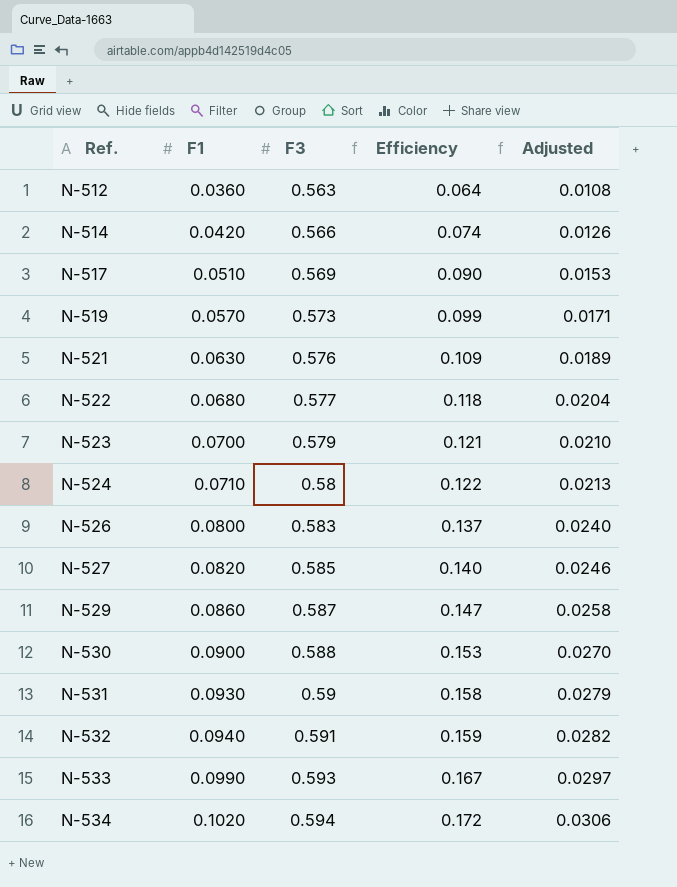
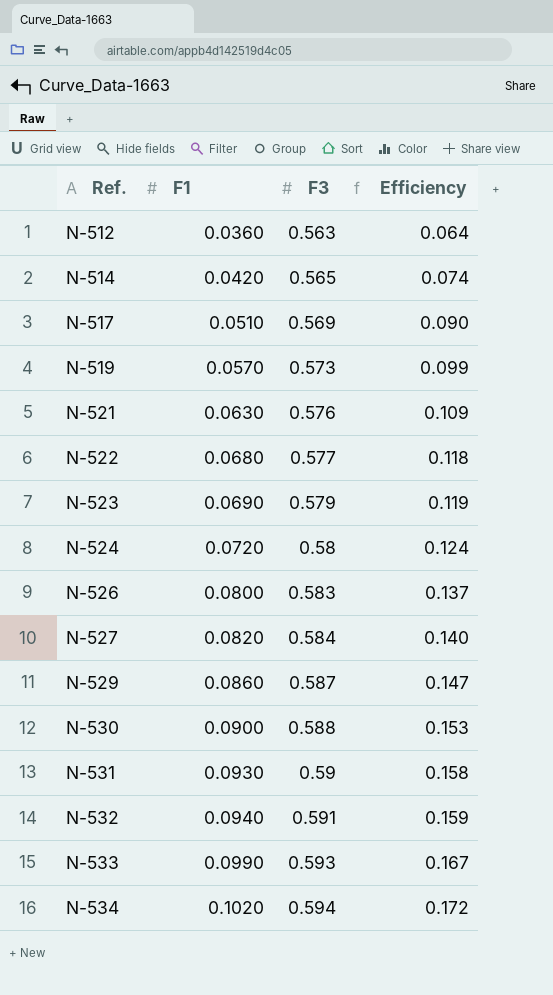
column Adjusted | formula: [F1] * 0.3 -> none
N-514 | F3: 0.566 -> 0.565
N-523 | F1: 0.0700 -> 0.0690
N-523 | Efficiency: 0.121 -> 0.119
N-524 | F1: 0.0710 -> 0.0720
N-524 | Efficiency: 0.122 -> 0.124
N-527 | F3: 0.585 -> 0.584

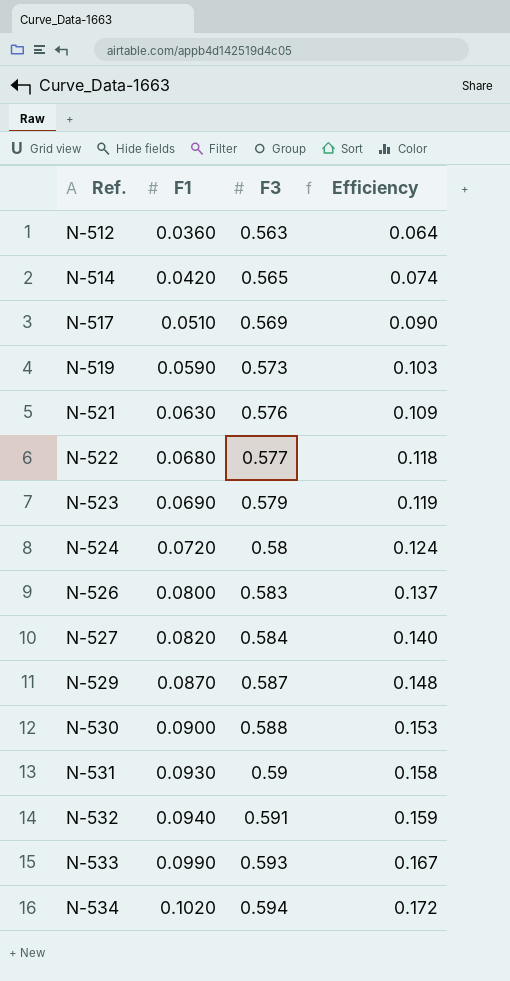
N-519 | F1: 0.0570 -> 0.0590
N-519 | Efficiency: 0.099 -> 0.103
N-529 | F1: 0.0860 -> 0.0870
N-529 | Efficiency: 0.147 -> 0.148

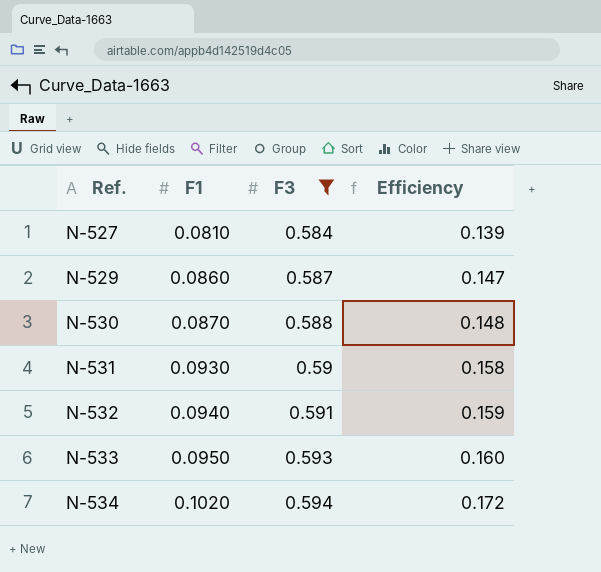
filter: none -> F3 >= 0.584
N-527 | F1: 0.0820 -> 0.0810
N-527 | Efficiency: 0.140 -> 0.139
N-529 | F1: 0.0870 -> 0.0860
N-529 | Efficiency: 0.148 -> 0.147
N-530 | F1: 0.0900 -> 0.0870
N-530 | Efficiency: 0.153 -> 0.148
N-533 | F1: 0.0990 -> 0.0950
N-533 | Efficiency: 0.167 -> 0.160

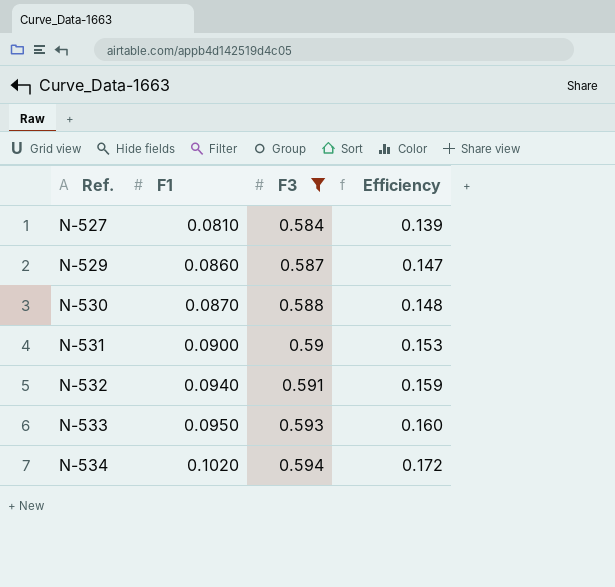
N-531 | F1: 0.0930 -> 0.0900
N-531 | Efficiency: 0.158 -> 0.153

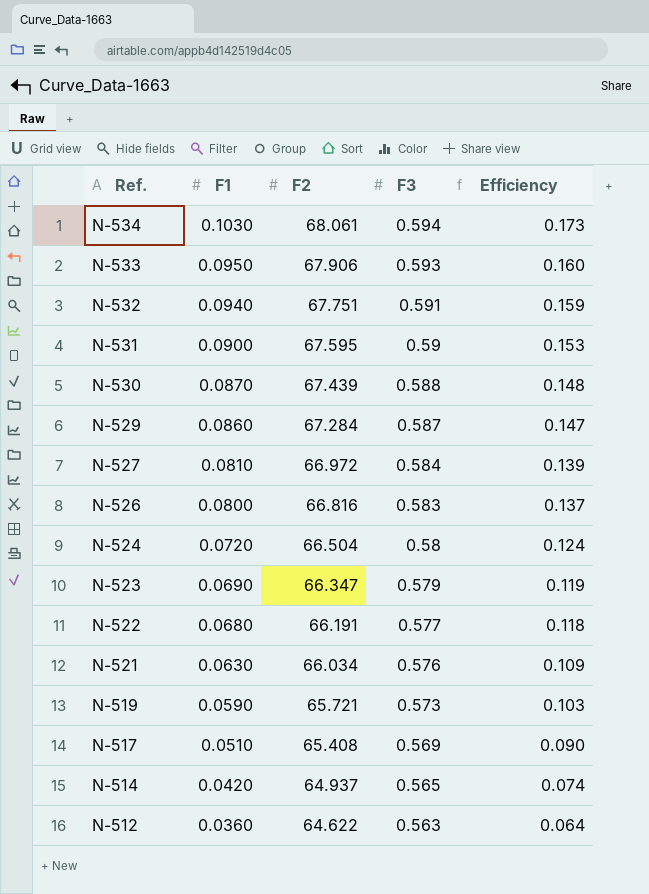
filter: F3 >= 0.584 -> none
row order: Ref. ascending -> Ref. descending
column F2 | position: none -> 3
N-534 | F1: 0.1020 -> 0.1030
N-534 | Efficiency: 0.172 -> 0.173

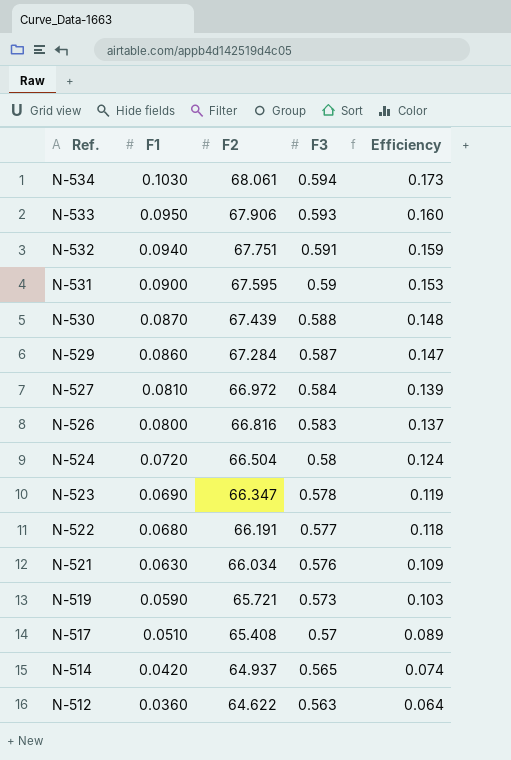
N-523 | F3: 0.579 -> 0.578
N-517 | F3: 0.569 -> 0.57
N-517 | Efficiency: 0.090 -> 0.089

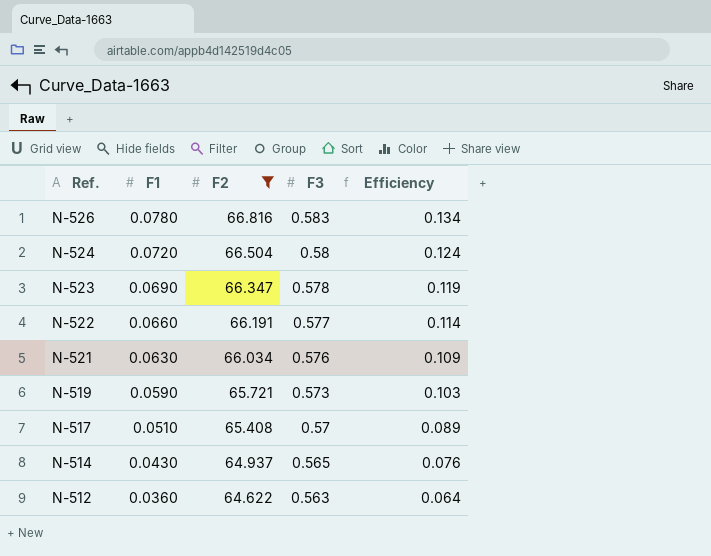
filter: none -> F2 <= 66.816
N-526 | F1: 0.0800 -> 0.0780
N-526 | Efficiency: 0.137 -> 0.134
N-522 | F1: 0.0680 -> 0.0660
N-522 | Efficiency: 0.118 -> 0.114
N-514 | F1: 0.0420 -> 0.0430
N-514 | Efficiency: 0.074 -> 0.076

